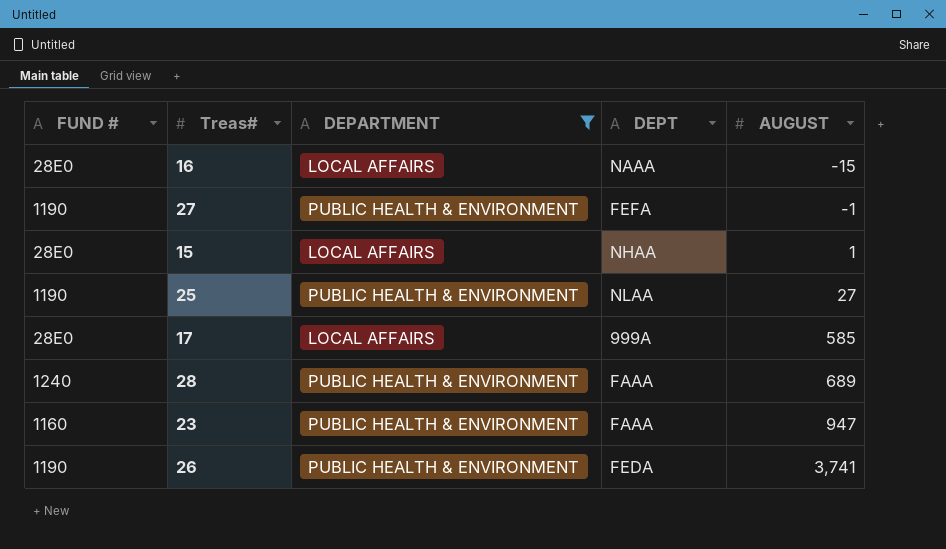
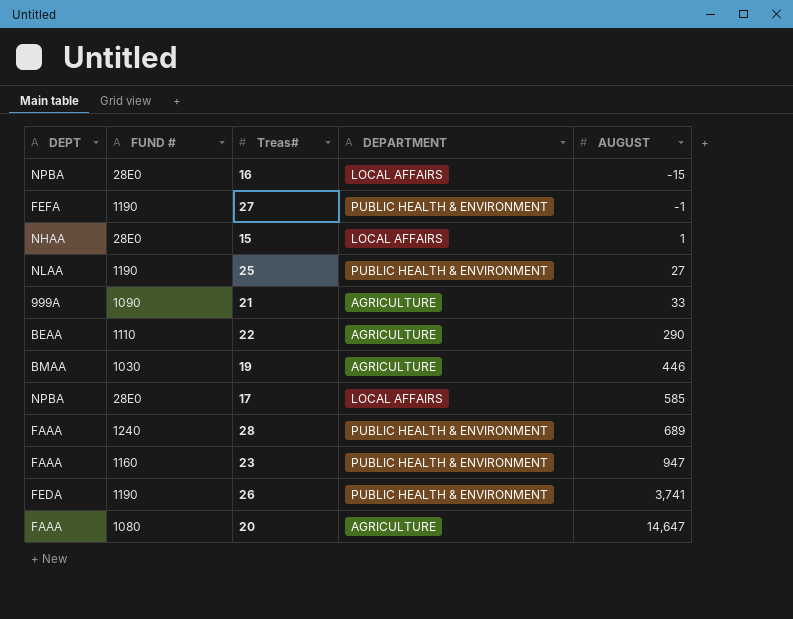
filter: DEPARTMENT != AGRICULTURE -> none
column DEPT | position: 4 -> 1
16 | DEPT: NAAA -> NPBA
17 | DEPT: 999A -> NPBA

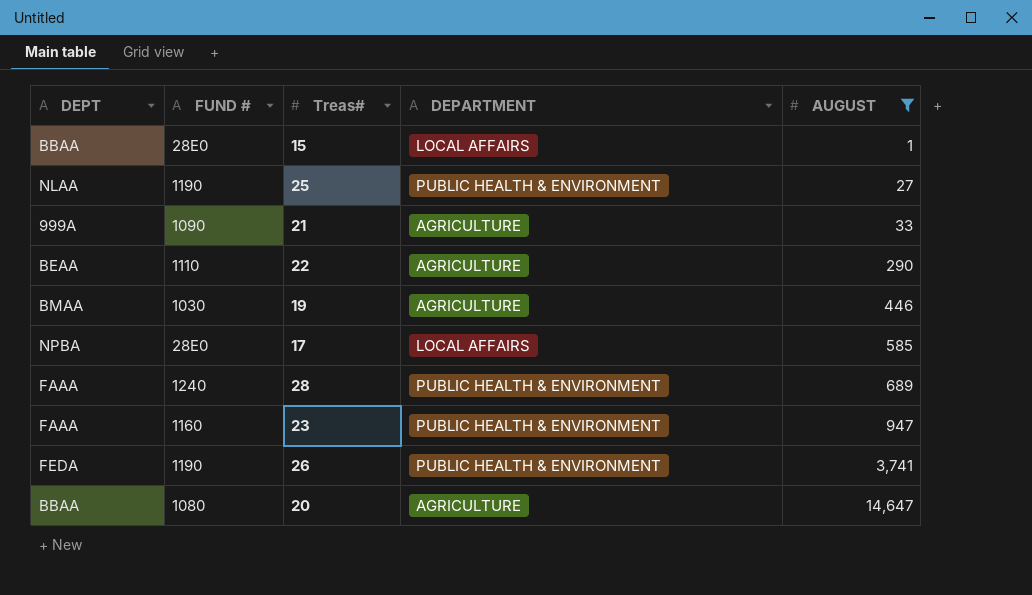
filter: none -> AUGUST >= 1
15 | DEPT: NHAA -> BBAA
20 | DEPT: FAAA -> BBAA

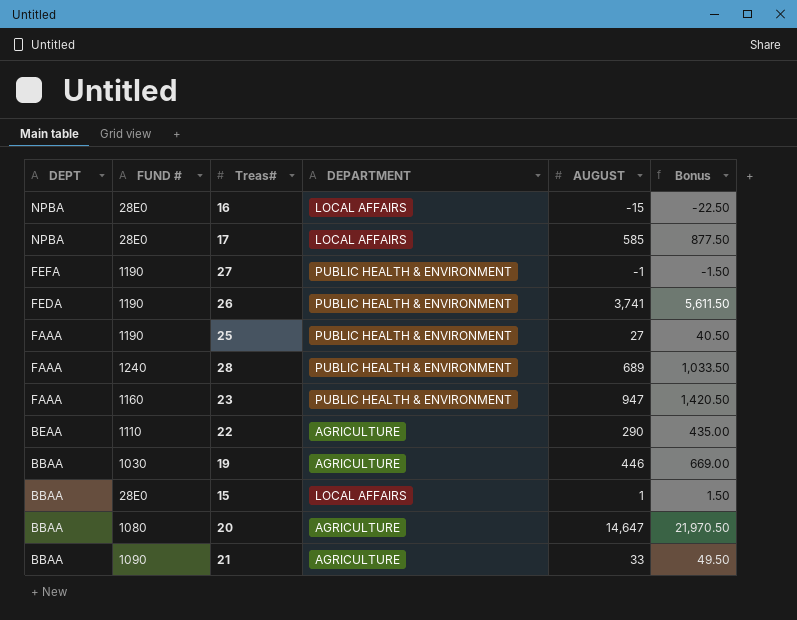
filter: AUGUST >= 1 -> none
row order: AUGUST ascending -> DEPT descending
column Bonus | formula: none -> [AUGUST] * 1.5
25 | DEPT: NLAA -> FAAA
19 | DEPT: BMAA -> BBAA
21 | DEPT: 999A -> BBAA

